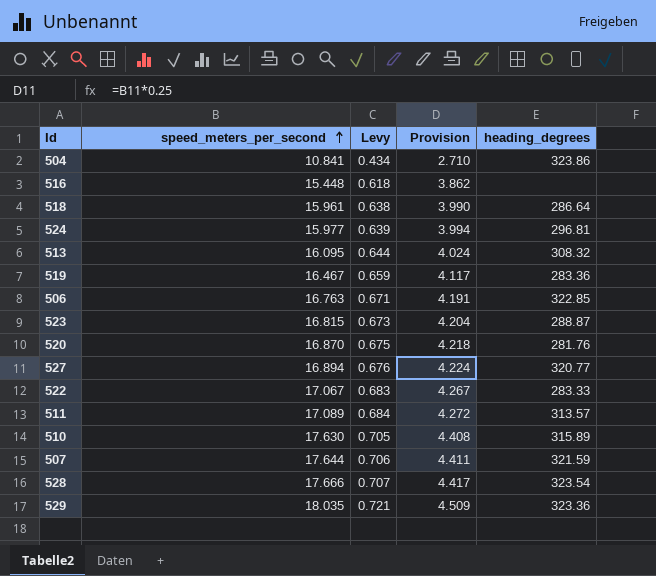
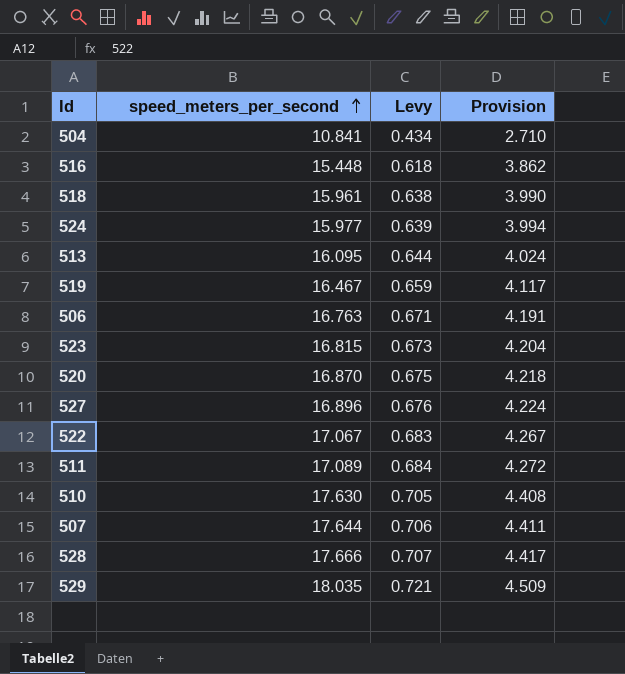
column heading_degrees | position: 5 -> none
527 | speed_meters_per_second: 16.894 -> 16.896

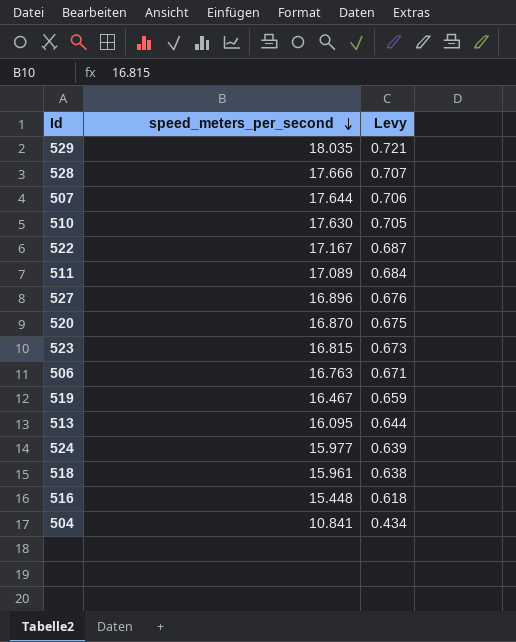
row order: speed_meters_per_second ascending -> speed_meters_per_second descending
column Provision | formula: [speed_meters_per_second] * 0.25 -> none
522 | speed_meters_per_second: 17.067 -> 17.167
522 | Levy: 0.683 -> 0.687

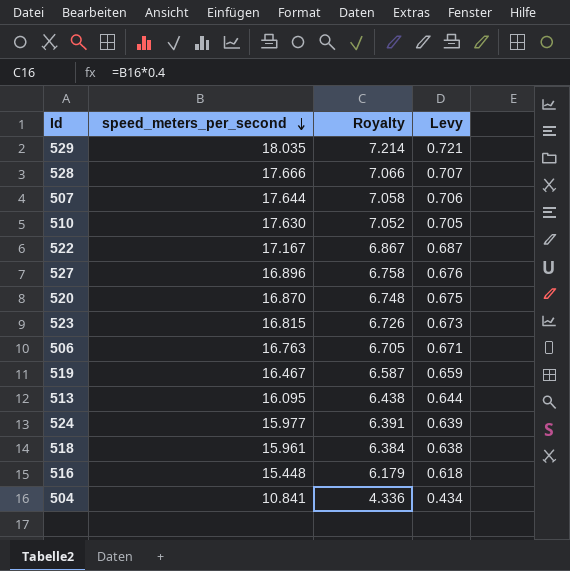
column Royalty | formula: none -> [speed_meters_per_second] * 0.4
row 511: 17.089 | 0.684 -> none

